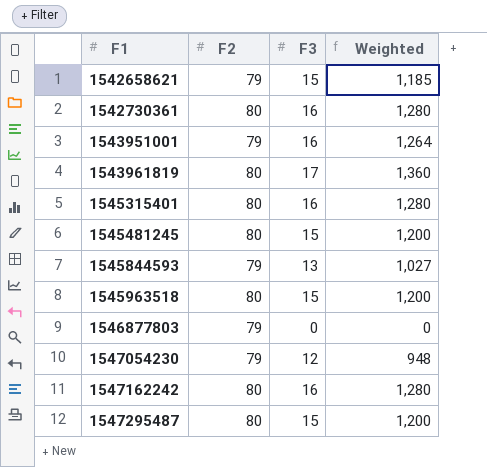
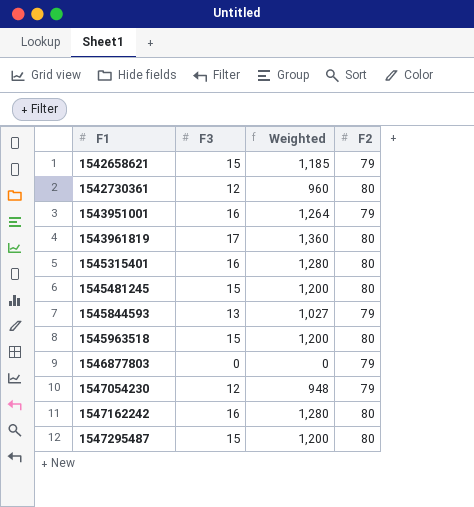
column F2 | position: 2 -> 4
1542730361 | F3: 16 -> 12
1542730361 | Weighted: 1,280 -> 960

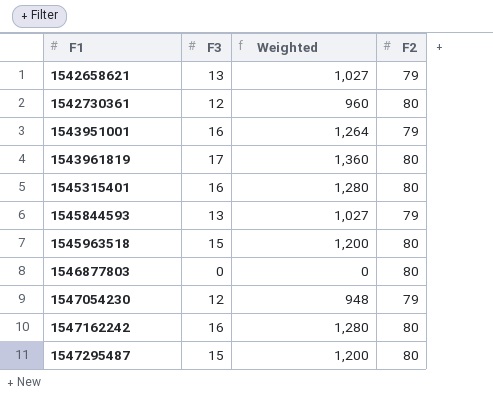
row 1545481245: 15 | 1,200 | 80 -> none
1542658621 | F3: 15 -> 13
1542658621 | Weighted: 1,185 -> 1,027
1546877803 | F2: 79 -> 80

